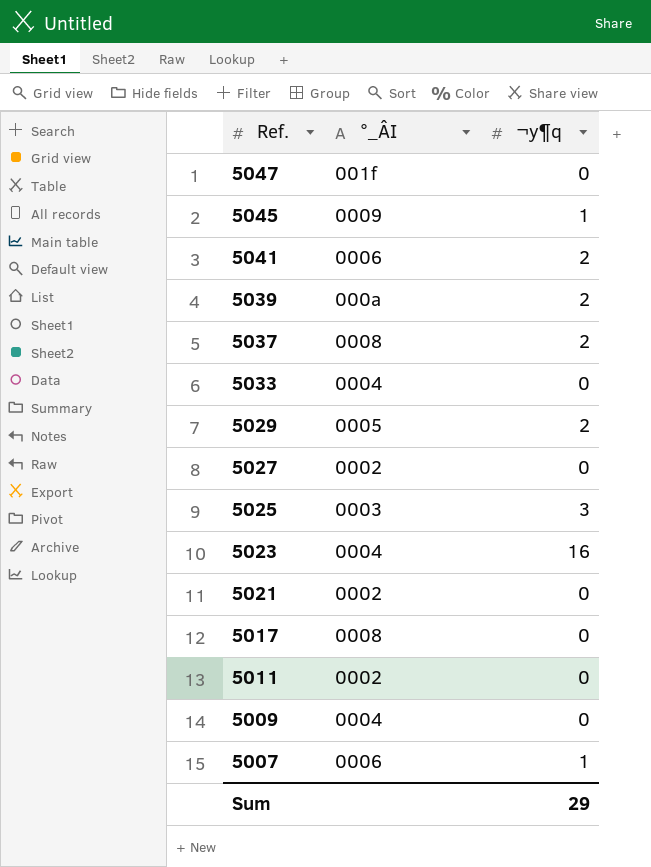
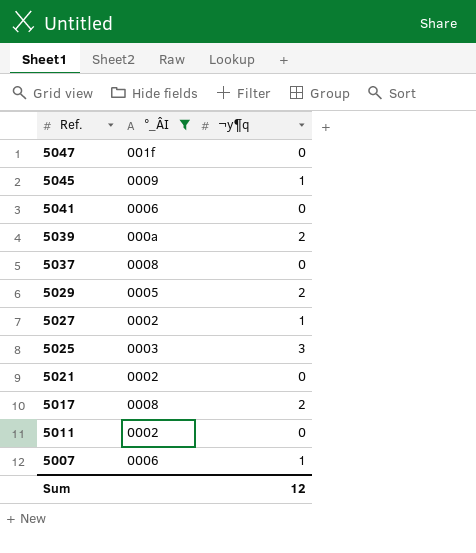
filter: none -> °_ÂI != 0004
5041 | ¬y¶q: 2 -> 0
5037 | ¬y¶q: 2 -> 0
5027 | ¬y¶q: 0 -> 1
5017 | ¬y¶q: 0 -> 2
Sum | ¬y¶q: 29 -> 12

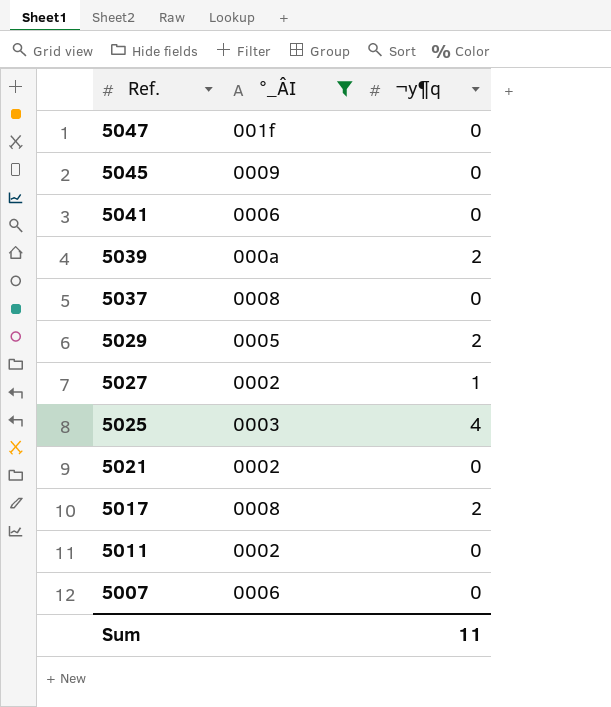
5045 | ¬y¶q: 1 -> 0
5025 | ¬y¶q: 3 -> 4
5007 | ¬y¶q: 1 -> 0
Sum | ¬y¶q: 12 -> 11

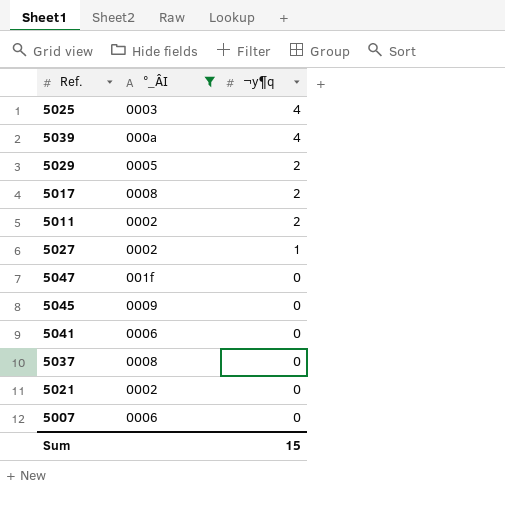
row order: Ref. descending -> ¬y¶q descending
5039 | ¬y¶q: 2 -> 4
5011 | ¬y¶q: 0 -> 2
Sum | ¬y¶q: 11 -> 15

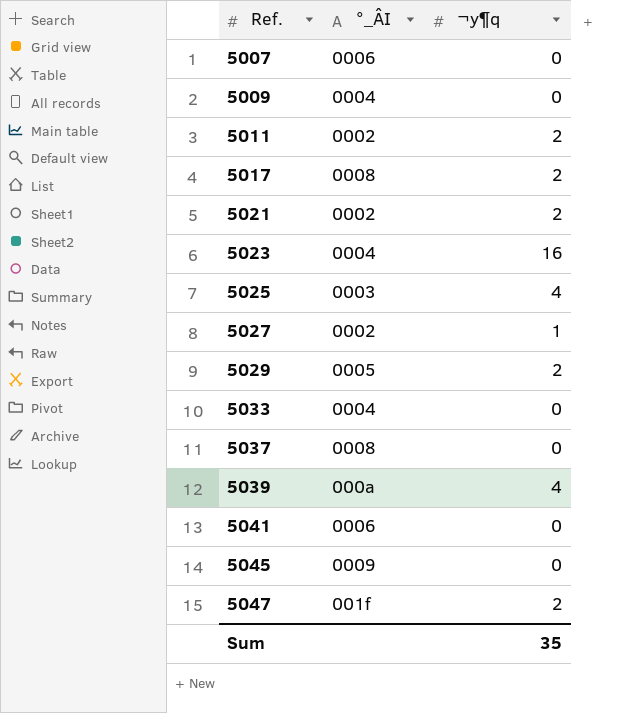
filter: °_ÂI != 0004 -> none
row order: ¬y¶q descending -> Ref. ascending
5021 | ¬y¶q: 0 -> 2
5047 | ¬y¶q: 0 -> 2
Sum | ¬y¶q: 15 -> 35

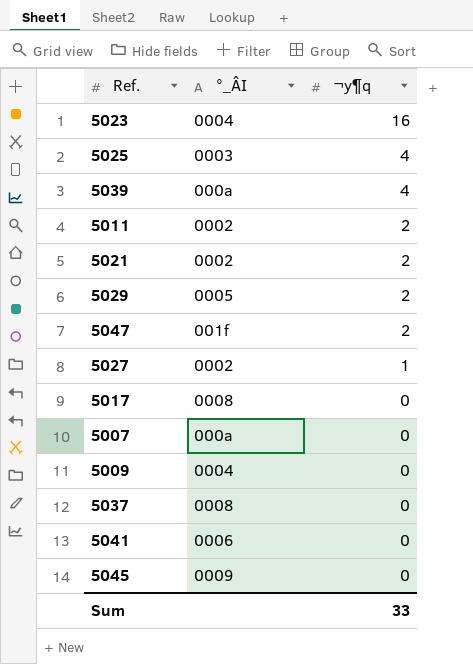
row order: Ref. ascending -> ¬y¶q descending
row 5033: 0004 | 0 -> none
5017 | ¬y¶q: 2 -> 0
5007 | °_ÂI: 0006 -> 000a
Sum | ¬y¶q: 35 -> 33

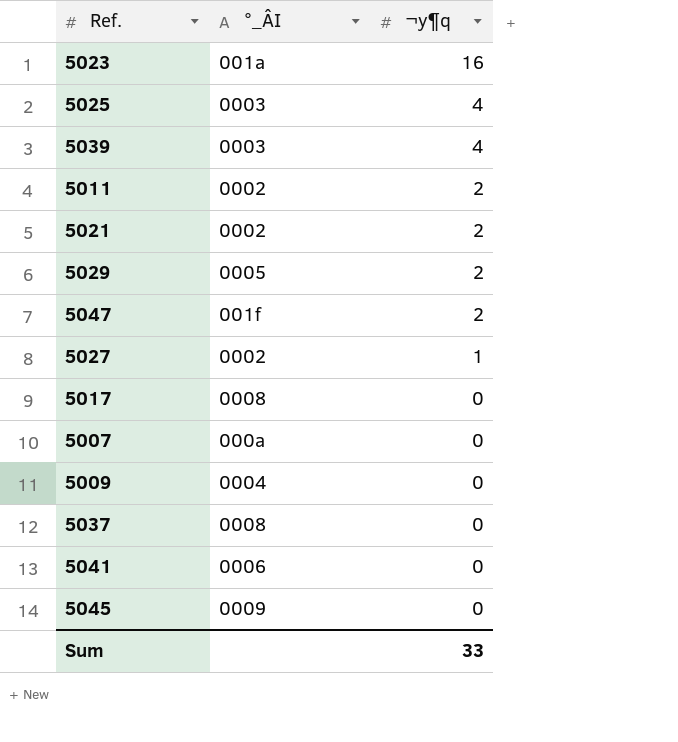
5023 | °_ÂI: 0004 -> 001a
5039 | °_ÂI: 000a -> 0003

